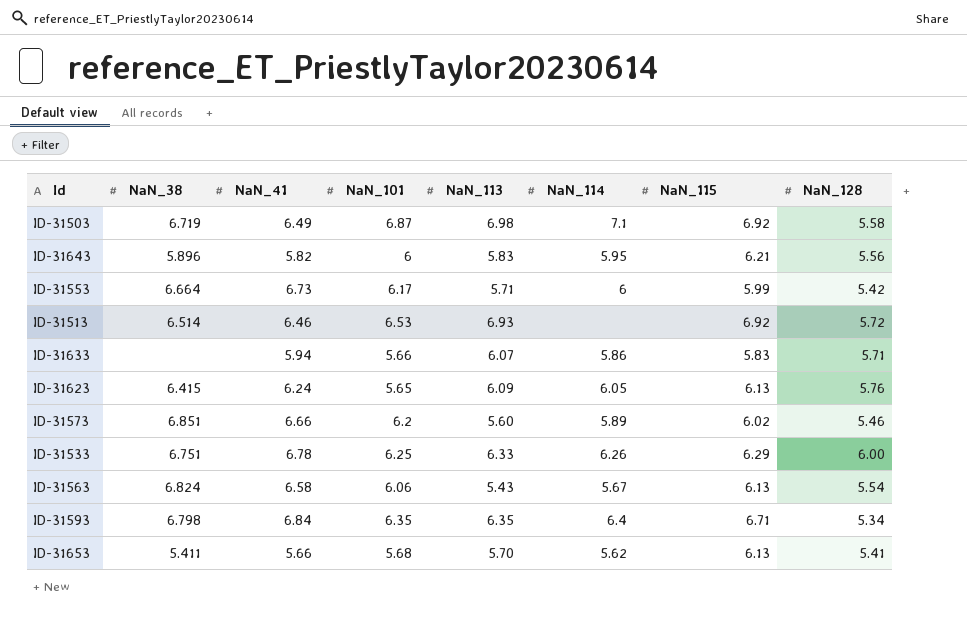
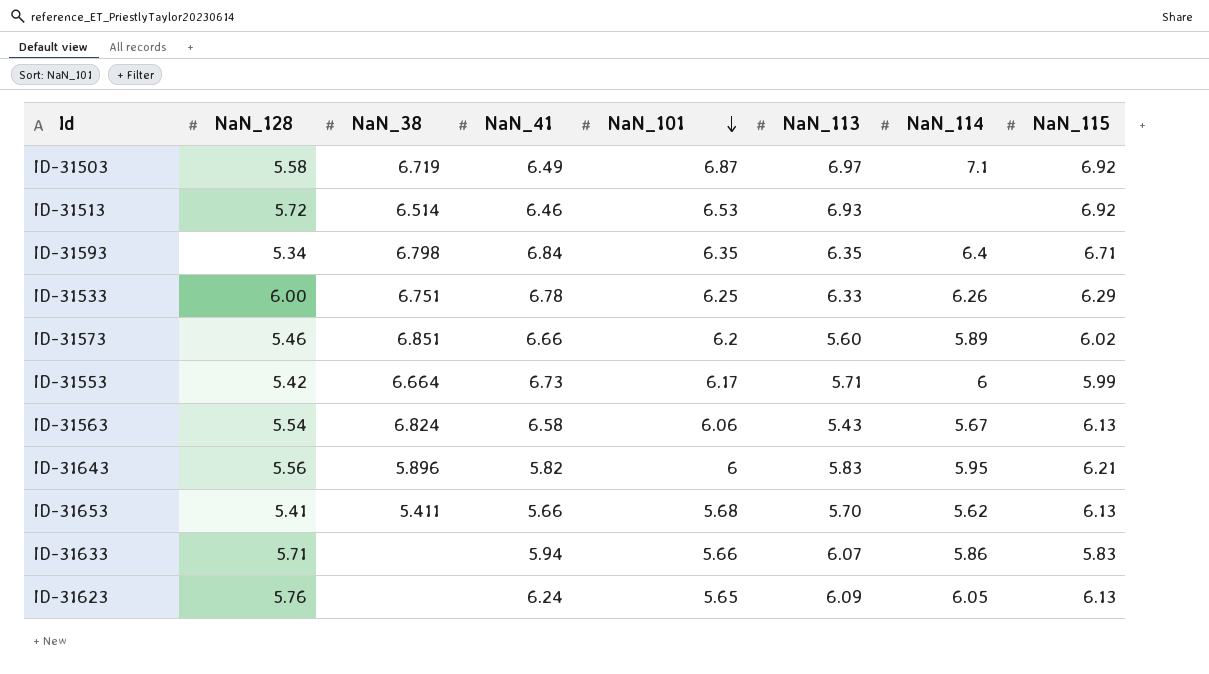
row order: none -> NaN_101 descending
column NaN_128 | position: 8 -> 2
ID-31503 | NaN_113: 6.98 -> 6.97
ID-31623 | NaN_38: 6.415 -> none

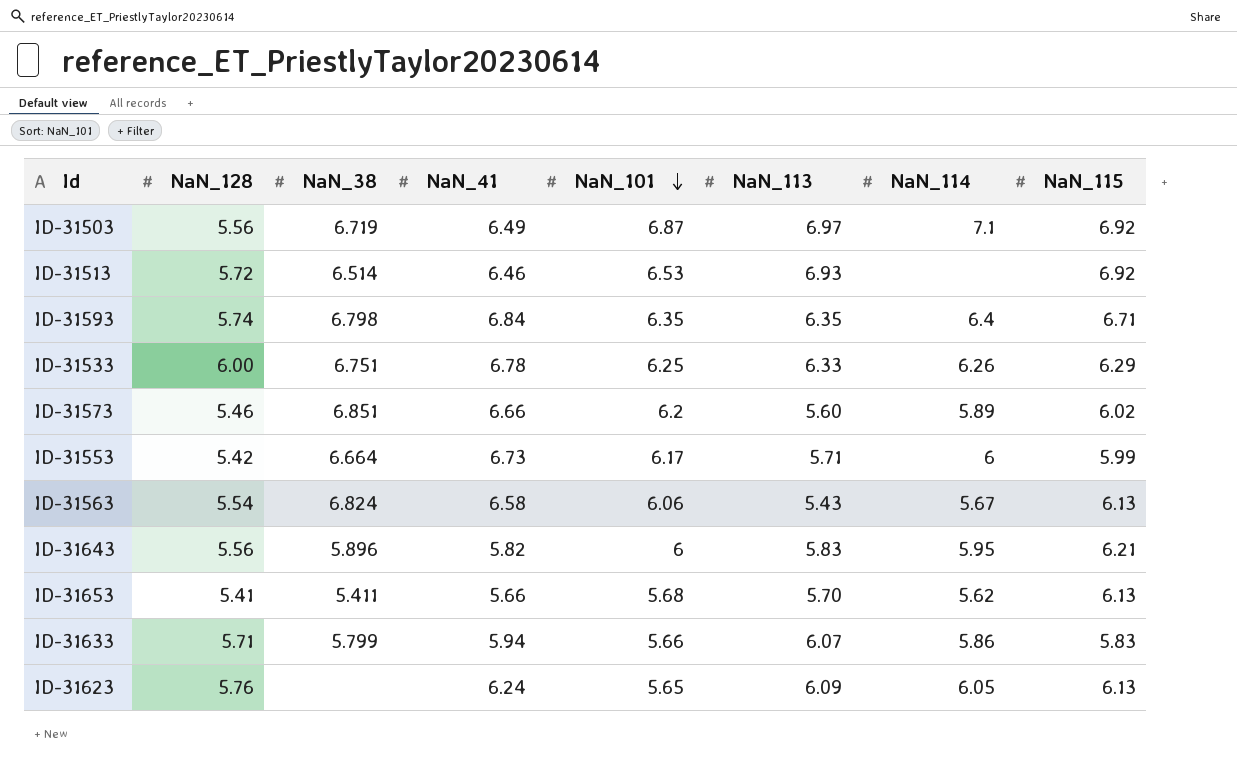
ID-31503 | NaN_128: 5.58 -> 5.56
ID-31593 | NaN_128: 5.34 -> 5.74
ID-31633 | NaN_38: none -> 5.799

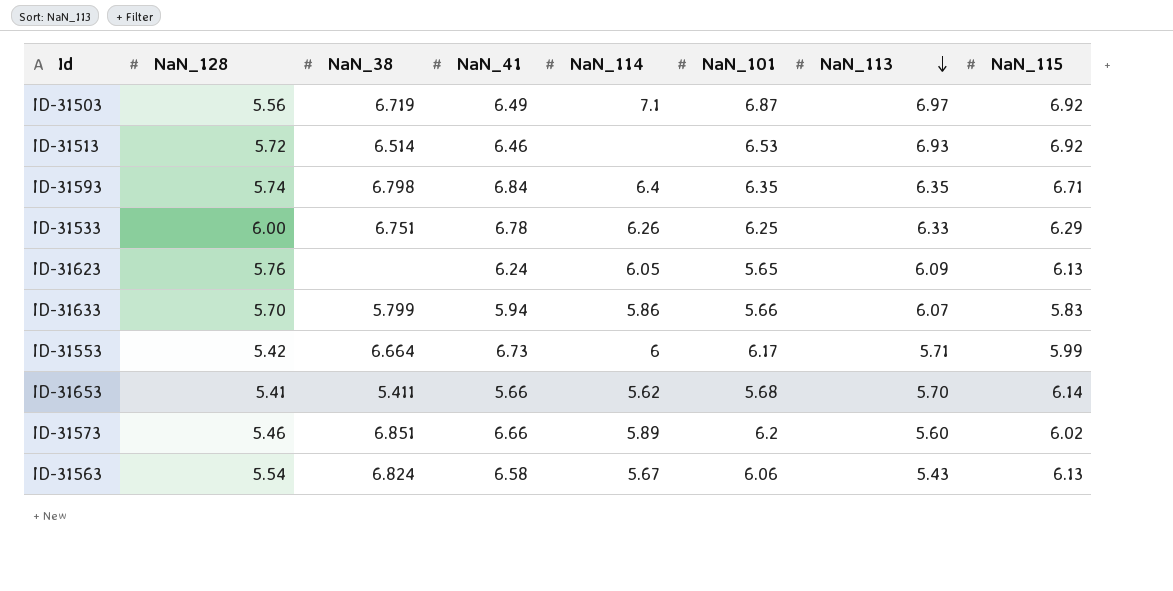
row order: NaN_101 descending -> NaN_113 descending
column NaN_114 | position: 7 -> 5
row ID-31643: 5.56 | 5.896 | 5.82 | 6 | 5.83 | 5.95 | 6.21 -> none
ID-31633 | NaN_128: 5.71 -> 5.70
ID-31653 | NaN_115: 6.13 -> 6.14

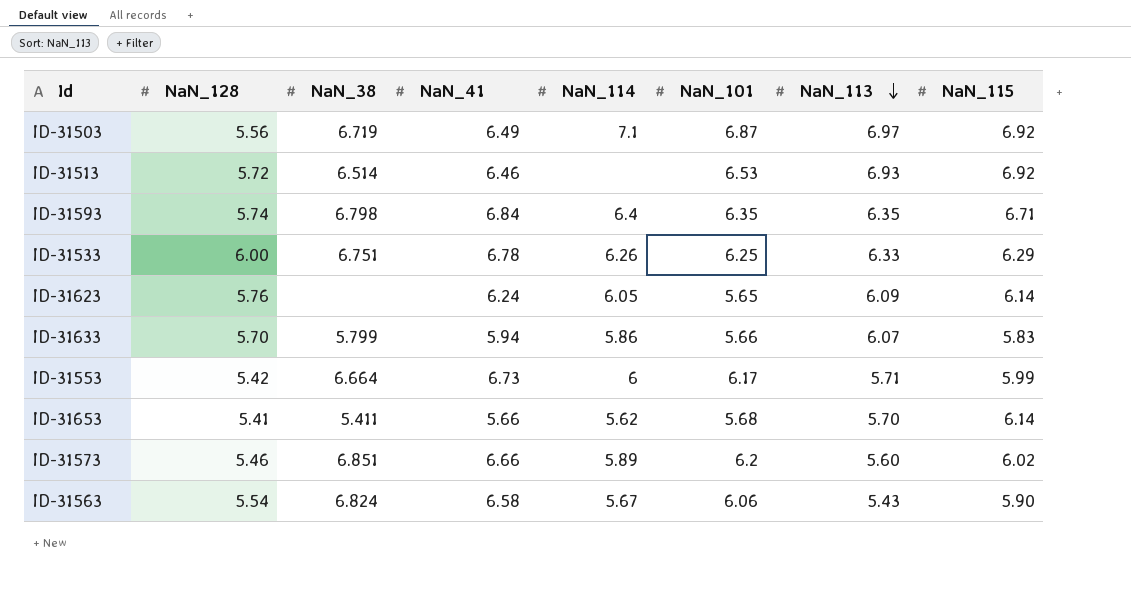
ID-31623 | NaN_115: 6.13 -> 6.14
ID-31563 | NaN_115: 6.13 -> 5.90

